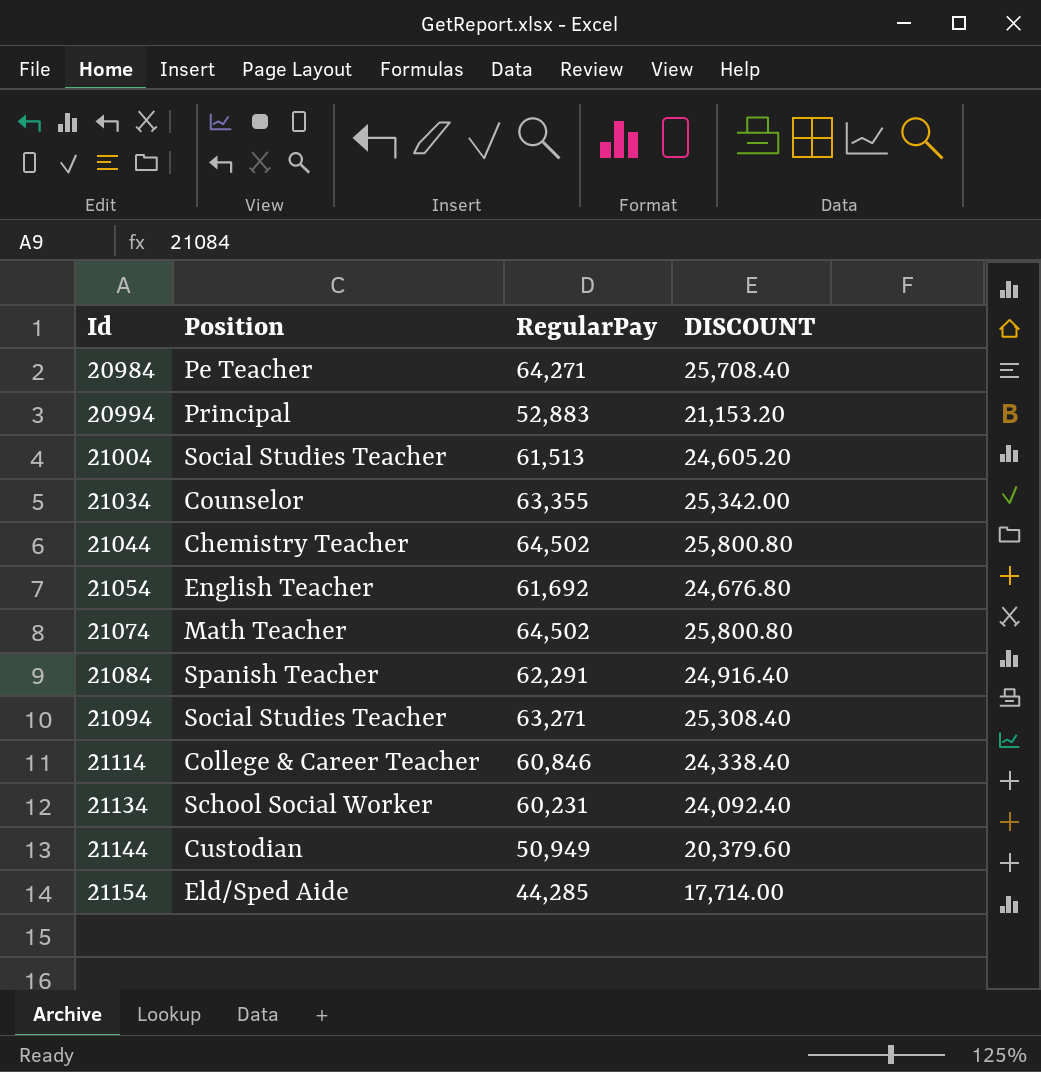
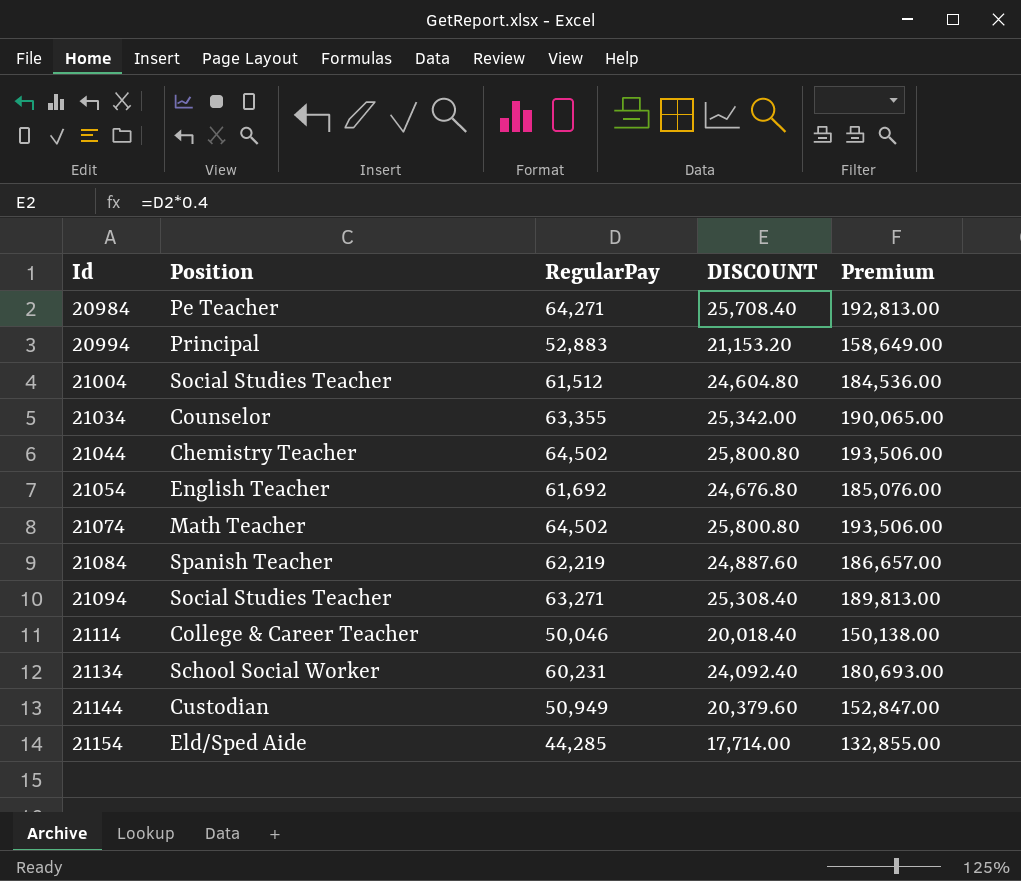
column Premium | formula: none -> [RegularPay] * 3
21004 | RegularPay: 61,513 -> 61,512
21004 | DISCOUNT: 24,605.20 -> 24,604.80
21084 | RegularPay: 62,291 -> 62,219
21084 | DISCOUNT: 24,916.40 -> 24,887.60
21114 | RegularPay: 60,846 -> 50,046
21114 | DISCOUNT: 24,338.40 -> 20,018.40

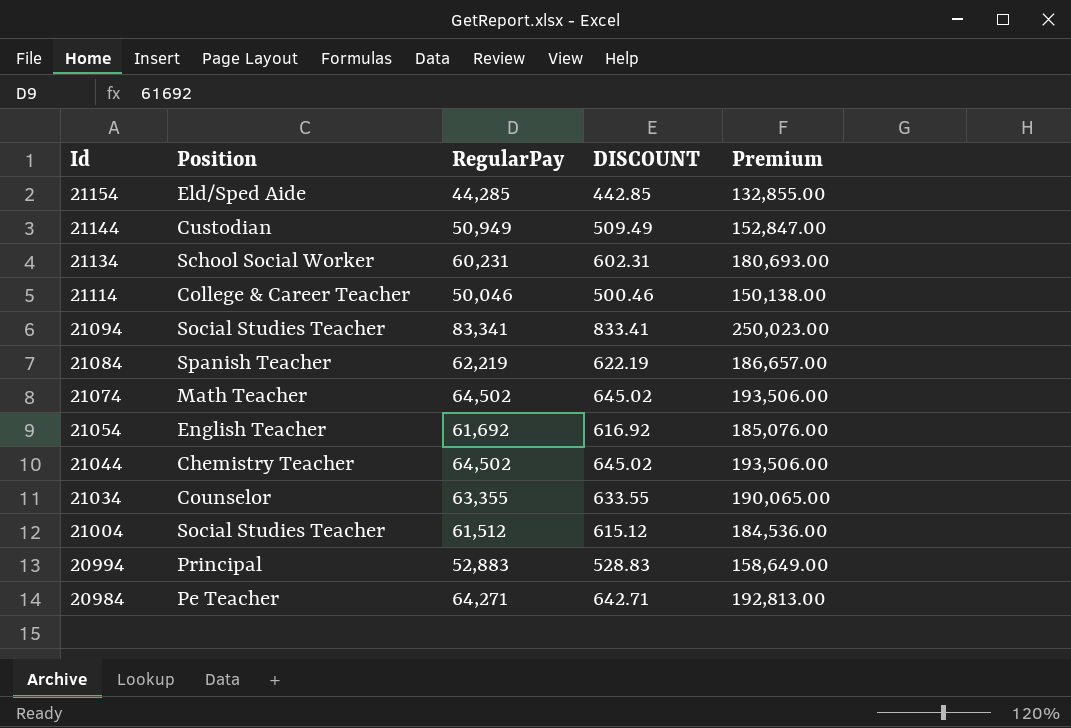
row order: Id ascending -> Id descending
column DISCOUNT | formula: [RegularPay] * 0.4 -> [RegularPay] * 0.01
21094 | RegularPay: 63,271 -> 83,341
21094 | Premium: 189,813.00 -> 250,023.00

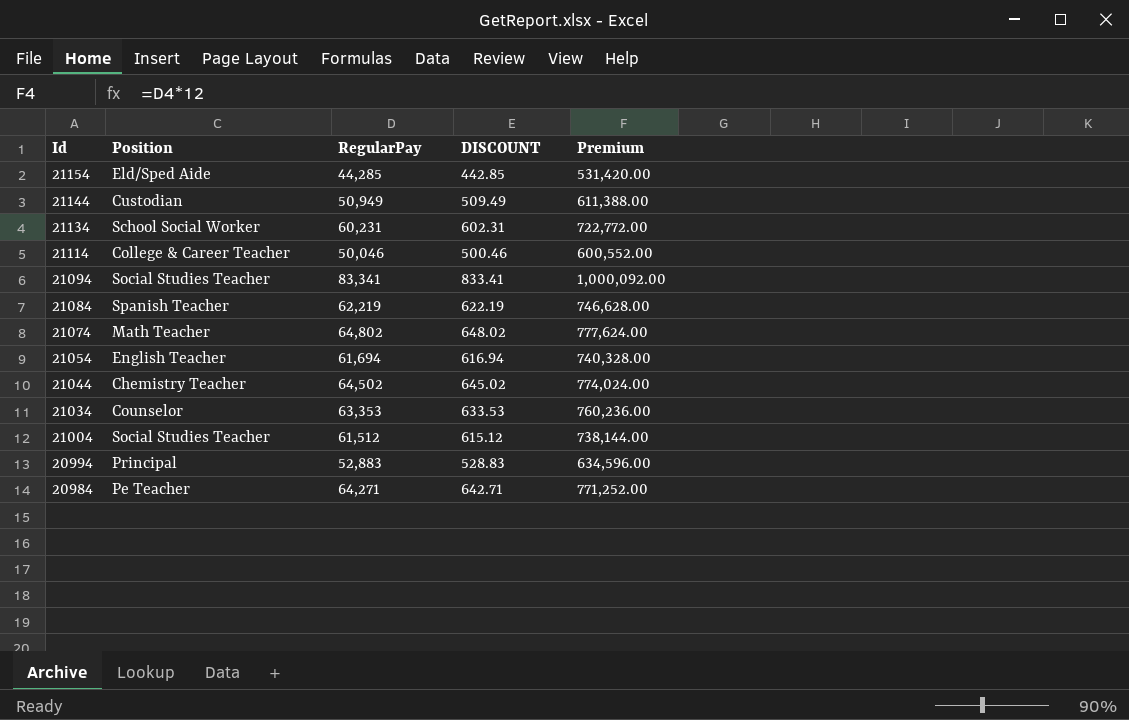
column Premium | formula: [RegularPay] * 3 -> [RegularPay] * 12
21074 | RegularPay: 64,502 -> 64,802
21074 | DISCOUNT: 645.02 -> 648.02
21054 | RegularPay: 61,692 -> 61,694
21054 | DISCOUNT: 616.92 -> 616.94
21034 | RegularPay: 63,355 -> 63,353
21034 | DISCOUNT: 633.55 -> 633.53

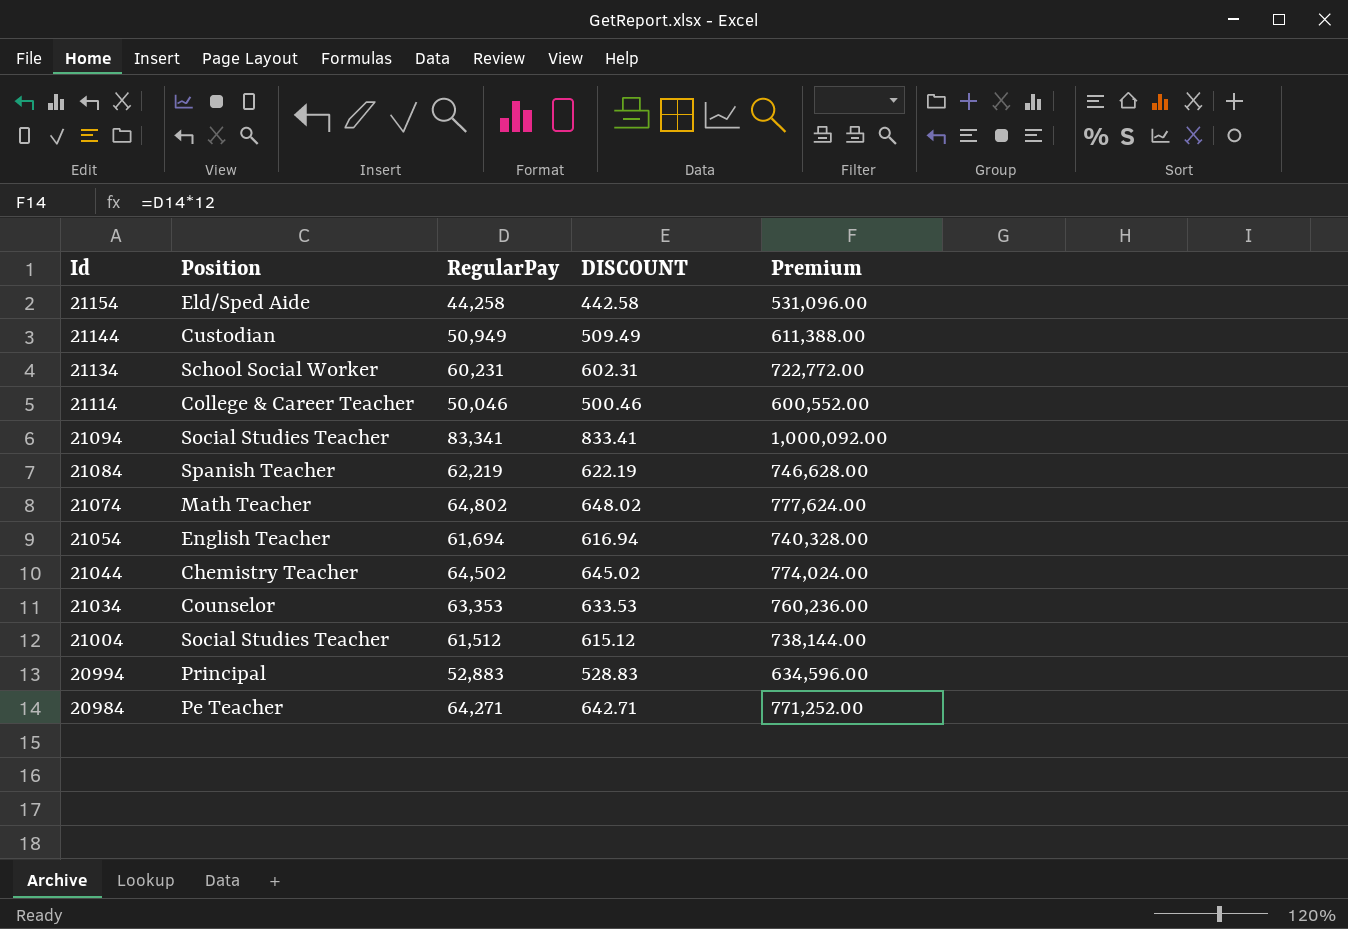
21154 | RegularPay: 44,285 -> 44,258
21154 | DISCOUNT: 442.85 -> 442.58
21154 | Premium: 531,420.00 -> 531,096.00

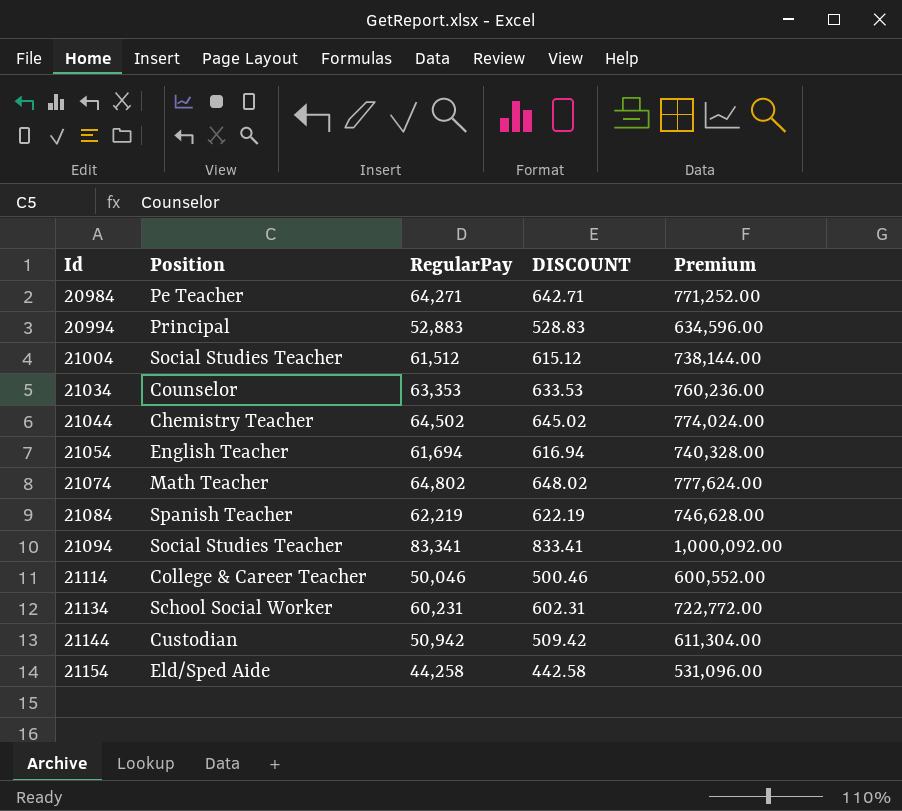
row order: Id descending -> Id ascending
21144 | RegularPay: 50,949 -> 50,942
21144 | DISCOUNT: 509.49 -> 509.42
21144 | Premium: 611,388.00 -> 611,304.00

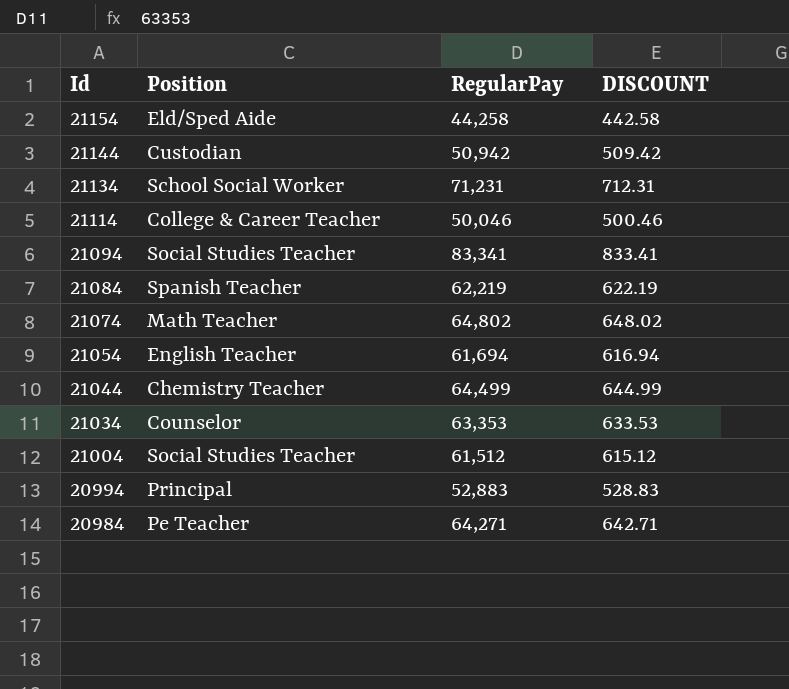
row order: Id ascending -> Id descending
column Premium | formula: [RegularPay] * 12 -> none
21134 | RegularPay: 60,231 -> 71,231
21134 | DISCOUNT: 602.31 -> 712.31
21044 | RegularPay: 64,502 -> 64,499
21044 | DISCOUNT: 645.02 -> 644.99

